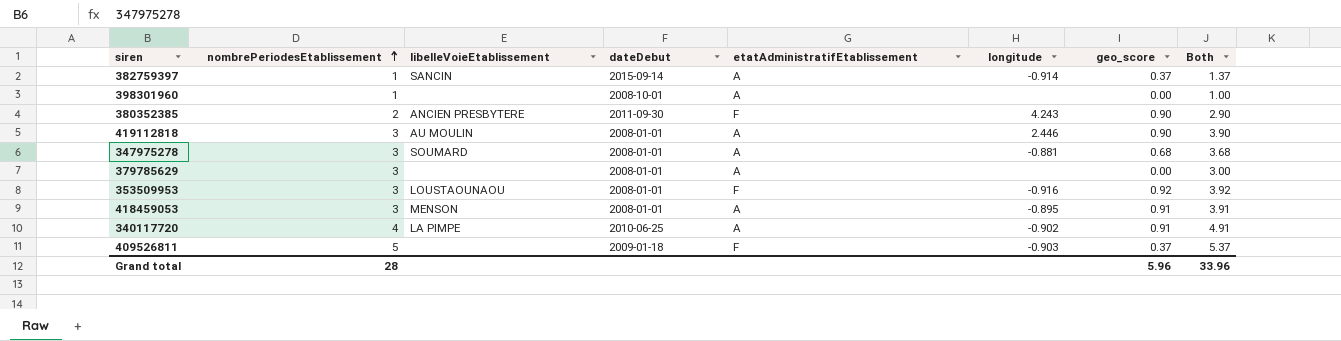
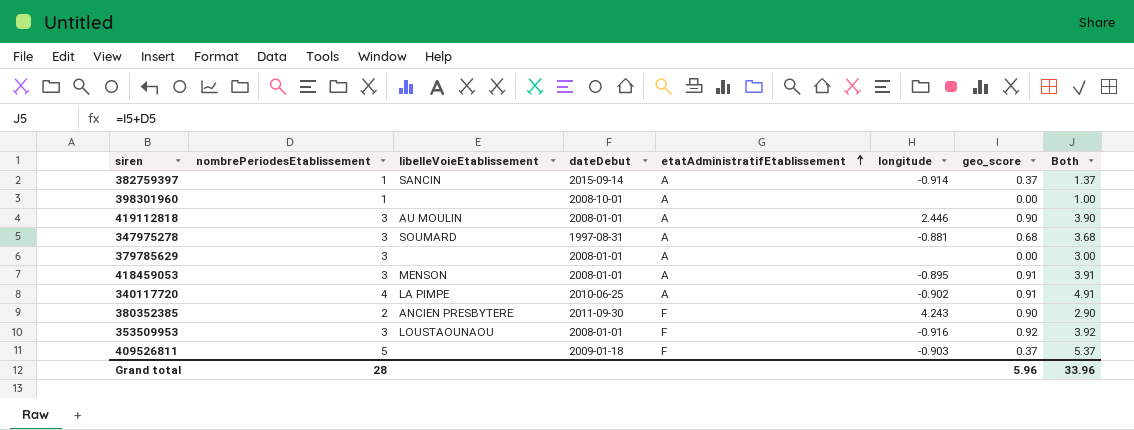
row order: nombrePeriodesEtablissement ascending -> etatAdministratifEtablissement ascending
347975278 | dateDebut: 2008-01-01 -> 1997-08-31

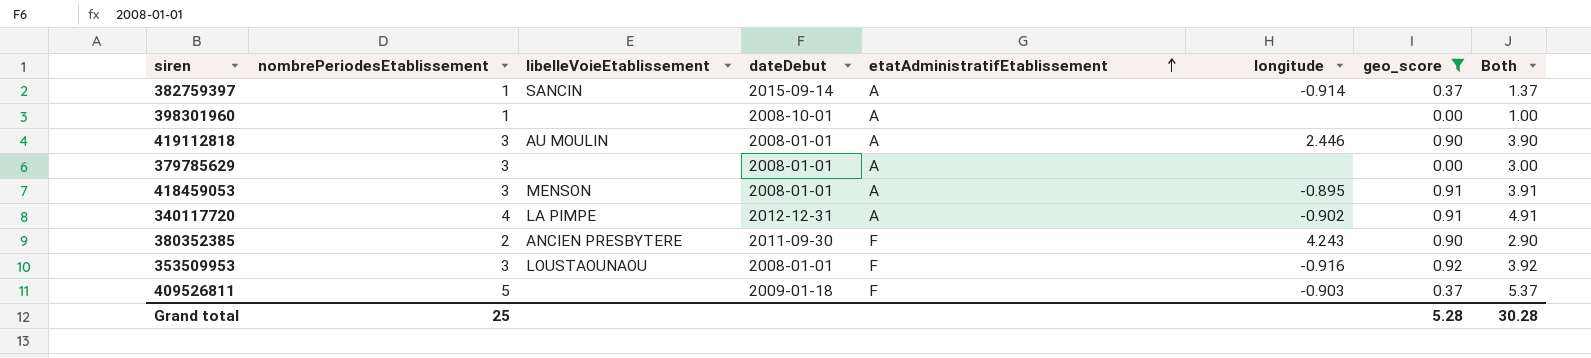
filter: none -> geo_score != 0.68
340117720 | dateDebut: 2010-06-25 -> 2012-12-31
Grand total | nombrePeriodesEtablissement: 28 -> 25
Grand total | geo_score: 5.96 -> 5.28
Grand total | Both: 33.96 -> 30.28

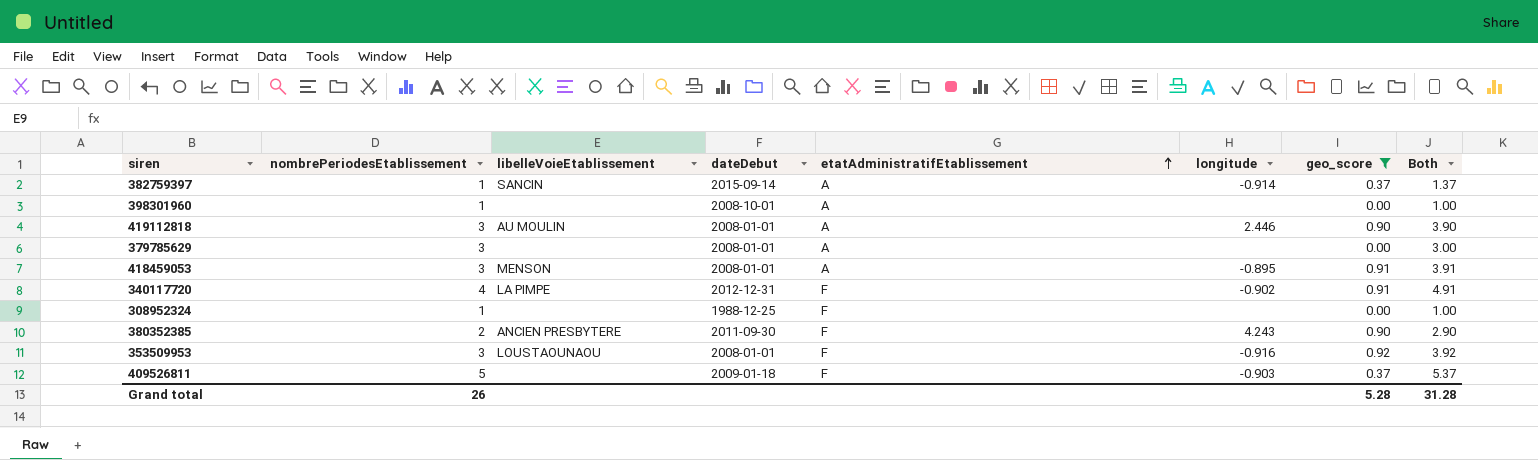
340117720 | etatAdministratifEtablissement: A -> F
row 308952324: none -> 1 | none | 1988-12-25 | F | none | 0.00 | 1.00
Grand total | nombrePeriodesEtablissement: 25 -> 26
Grand total | Both: 30.28 -> 31.28

